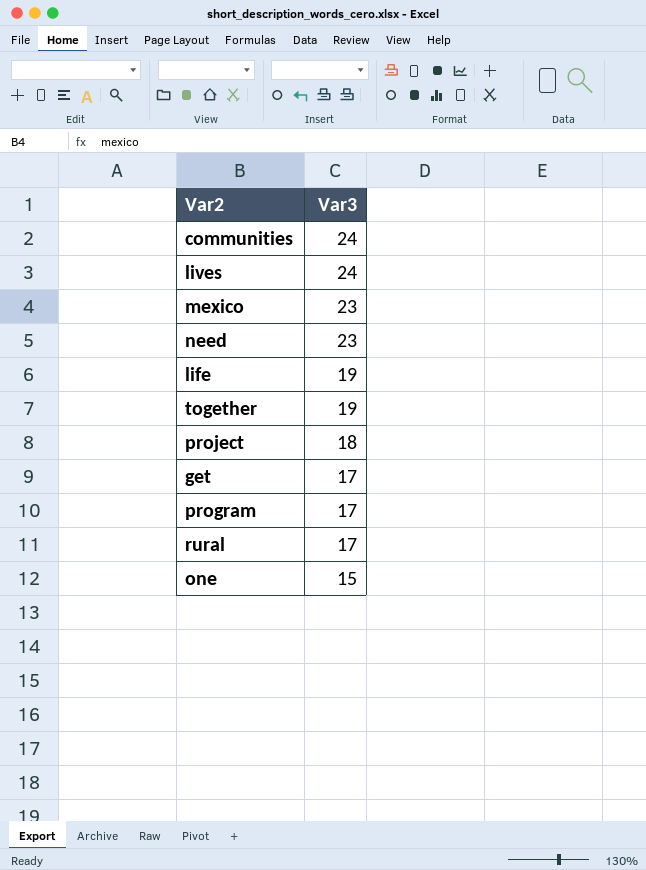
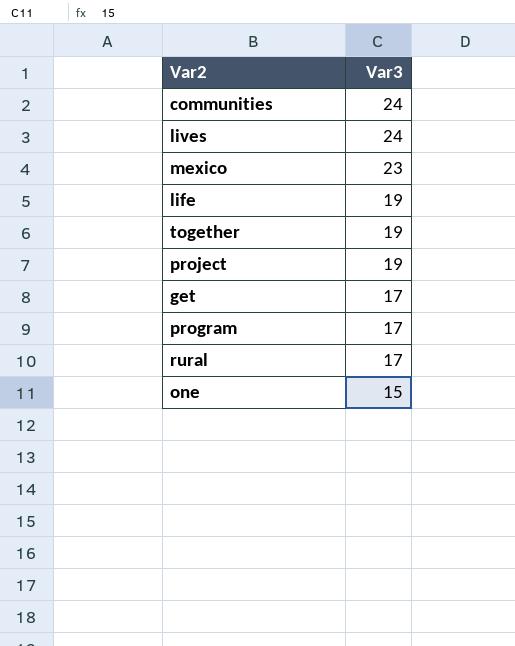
row need: 23 -> none
project | Var3: 18 -> 19

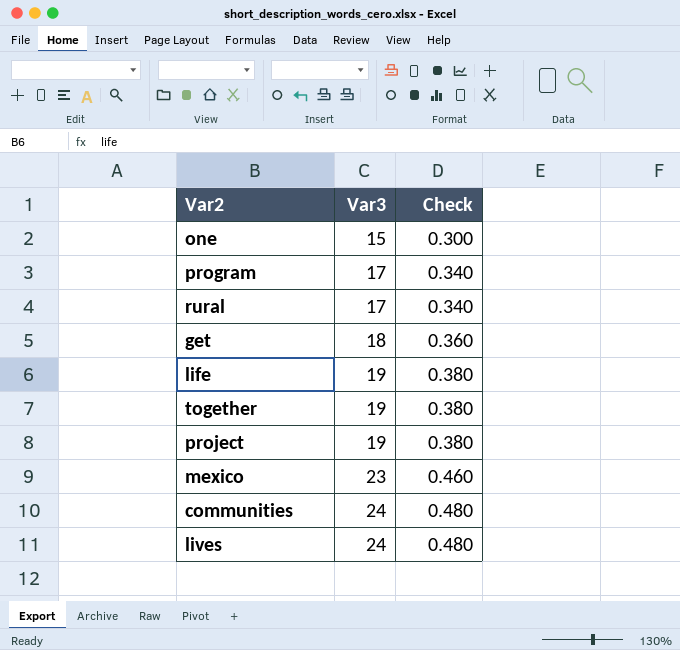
row order: Var3 descending -> Var3 ascending
column Check | formula: none -> [Var3] * 0.02
get | Var3: 17 -> 18

